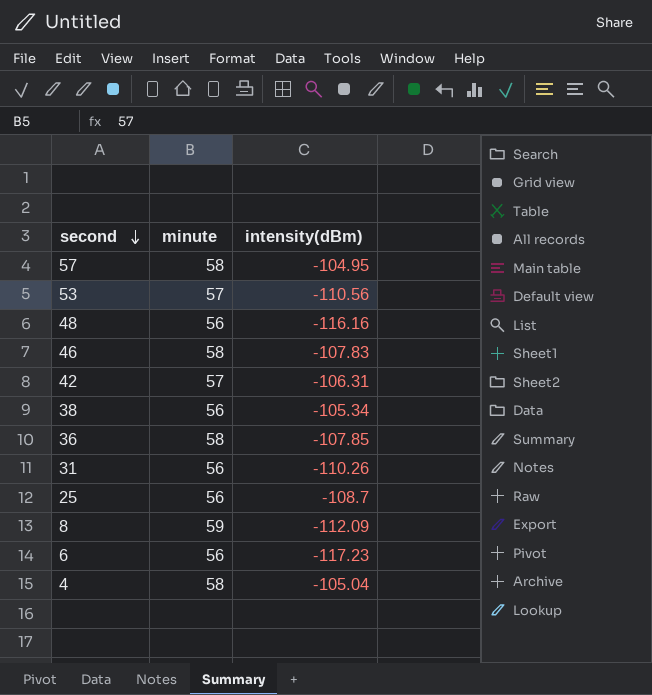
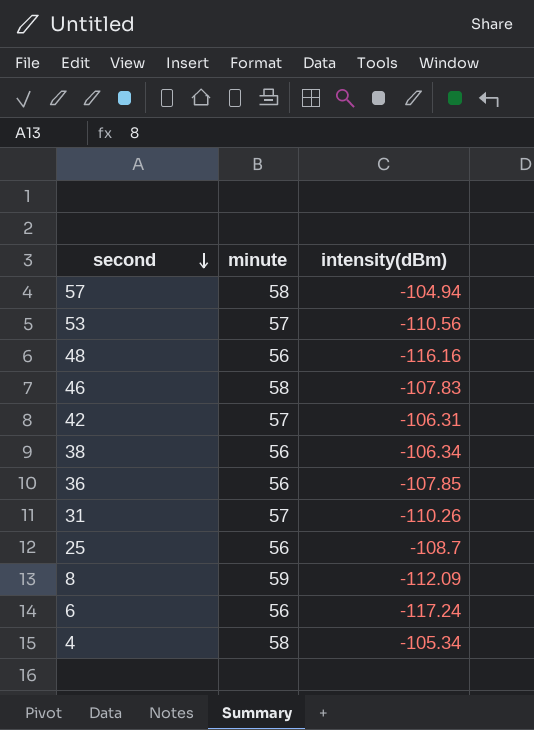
57 | intensity(dBm): -104.95 -> -104.94
38 | intensity(dBm): -105.34 -> -106.34
36 | minute: 58 -> 56
31 | minute: 56 -> 57
6 | intensity(dBm): -117.23 -> -117.24
4 | intensity(dBm): -105.04 -> -105.34

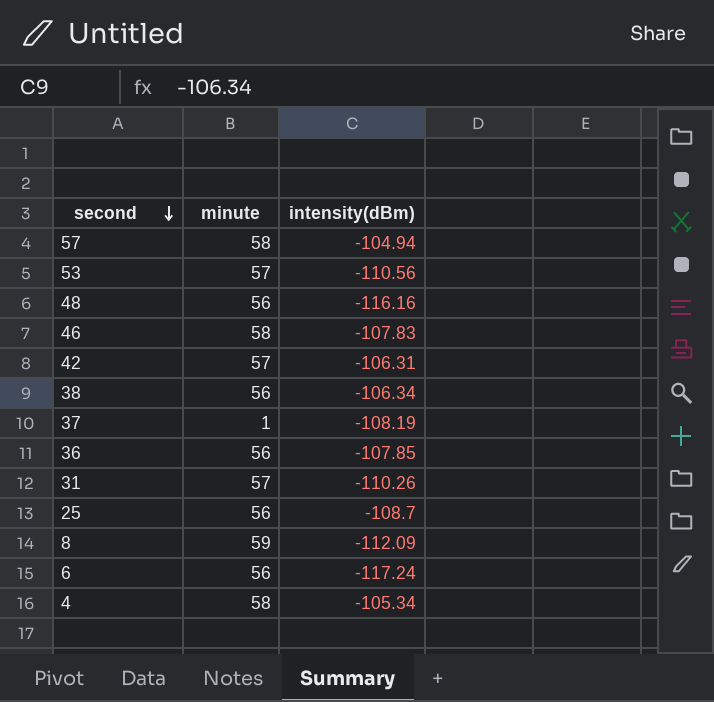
row 37: none -> 1 | -108.19

